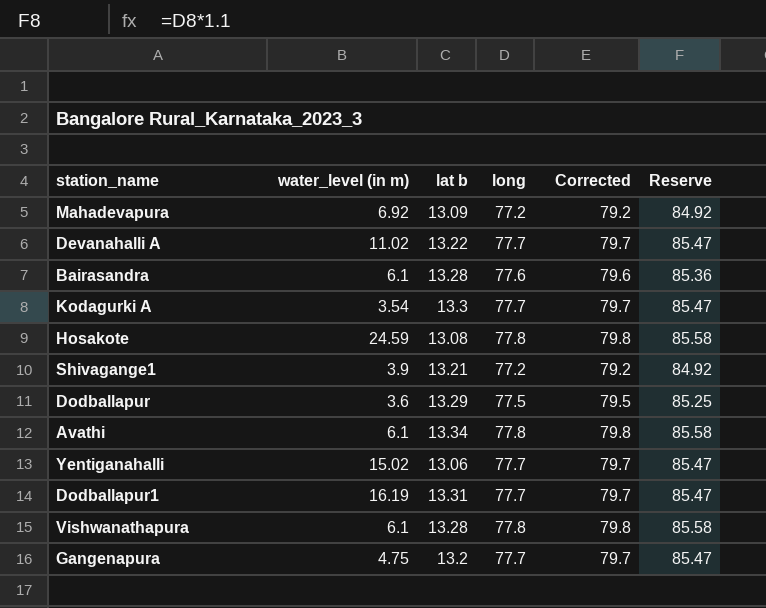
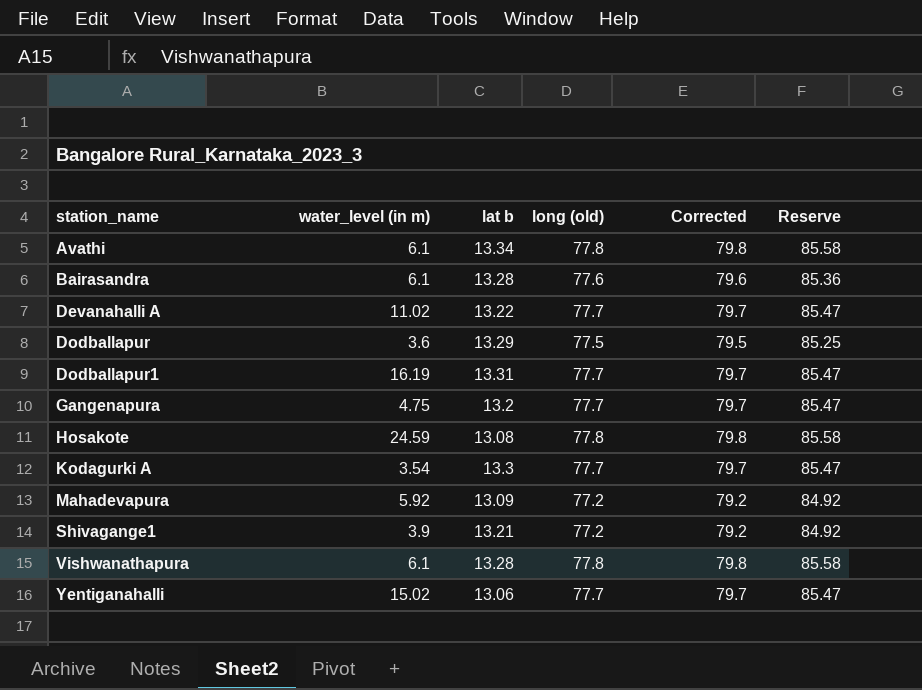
row order: none -> station_name ascending
column name: long -> long (old)
Mahadevapura | water_level (in m): 6.92 -> 5.92

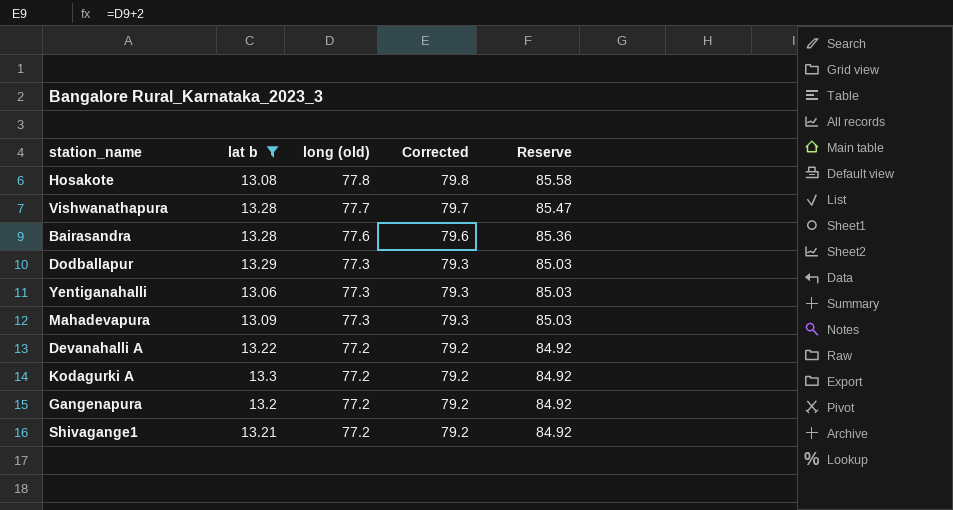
filter: none -> lat b <= 13.3
row order: station_name ascending -> long (old) descending
column water_level (in m) | position: 2 -> none
Vishwanathapura | long (old): 77.8 -> 77.7
Vishwanathapura | Corrected: 79.8 -> 79.7
Vishwanathapura | Reserve: 85.58 -> 85.47
Dodballapur | long (old): 77.5 -> 77.3
Dodballapur | Corrected: 79.5 -> 79.3
Dodballapur | Reserve: 85.25 -> 85.03
Yentiganahalli | long (old): 77.7 -> 77.3
Yentiganahalli | Corrected: 79.7 -> 79.3
Yentiganahalli | Reserve: 85.47 -> 85.03
Mahadevapura | long (old): 77.2 -> 77.3
Mahadevapura | Corrected: 79.2 -> 79.3
Mahadevapura | Reserve: 84.92 -> 85.03
Devanahalli A | long (old): 77.7 -> 77.2
Devanahalli A | Corrected: 79.7 -> 79.2
Devanahalli A | Reserve: 85.47 -> 84.92
Kodagurki A | long (old): 77.7 -> 77.2
Kodagurki A | Corrected: 79.7 -> 79.2
Kodagurki A | Reserve: 85.47 -> 84.92
Gangenapura | long (old): 77.7 -> 77.2
Gangenapura | Corrected: 79.7 -> 79.2
Gangenapura | Reserve: 85.47 -> 84.92

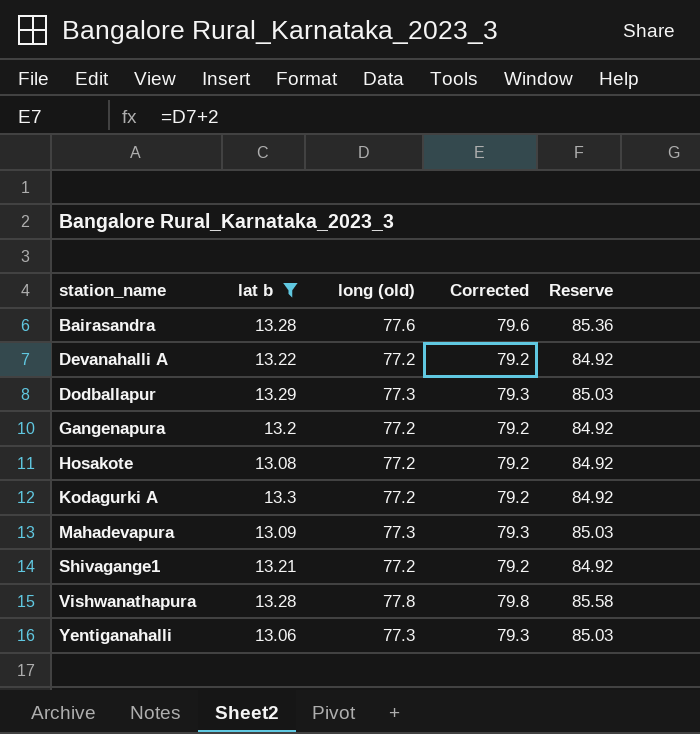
row order: long (old) descending -> station_name ascending
Hosakote | long (old): 77.8 -> 77.2
Hosakote | Corrected: 79.8 -> 79.2
Hosakote | Reserve: 85.58 -> 84.92
Vishwanathapura | long (old): 77.7 -> 77.8
Vishwanathapura | Corrected: 79.7 -> 79.8
Vishwanathapura | Reserve: 85.47 -> 85.58

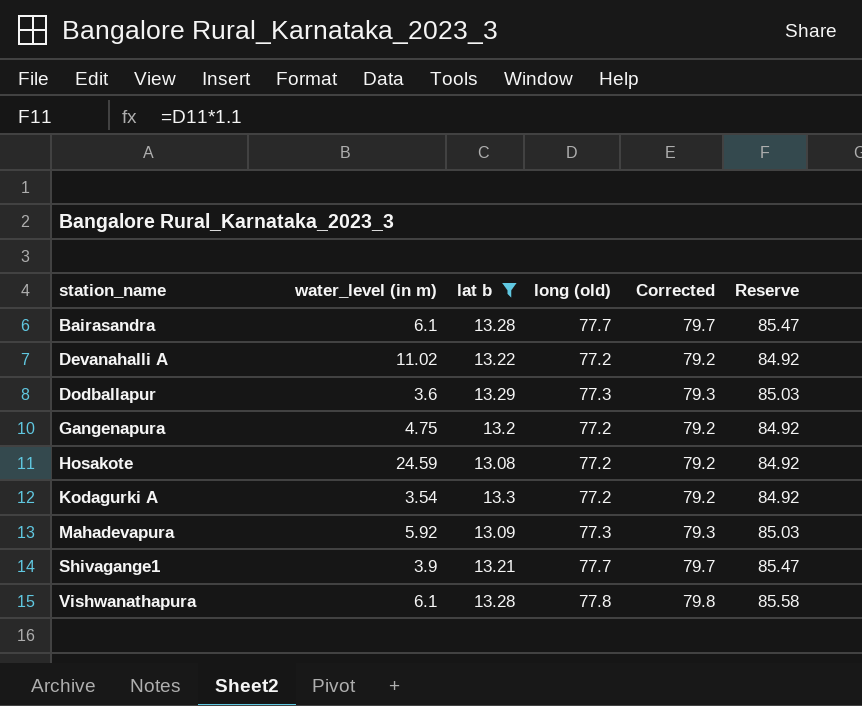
column water_level (in m) | position: none -> 2
row Yentiganahalli: 13.06 | 77.3 | 79.3 | 85.03 -> none
Bairasandra | long (old): 77.6 -> 77.7
Bairasandra | Corrected: 79.6 -> 79.7
Bairasandra | Reserve: 85.36 -> 85.47
Shivagange1 | long (old): 77.2 -> 77.7
Shivagange1 | Corrected: 79.2 -> 79.7
Shivagange1 | Reserve: 84.92 -> 85.47

